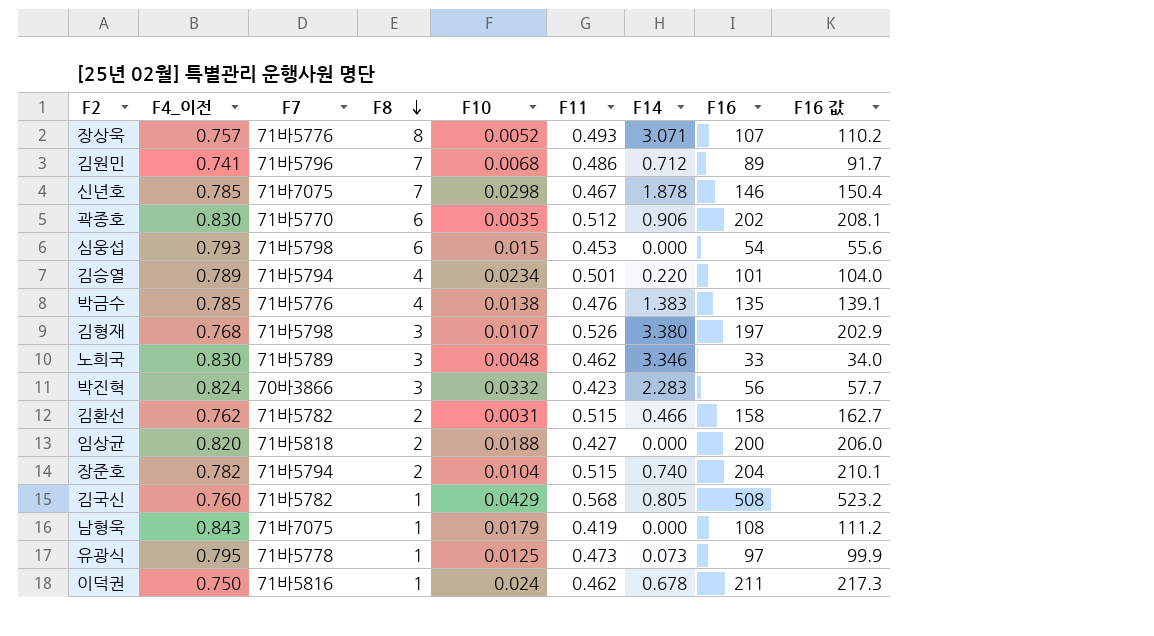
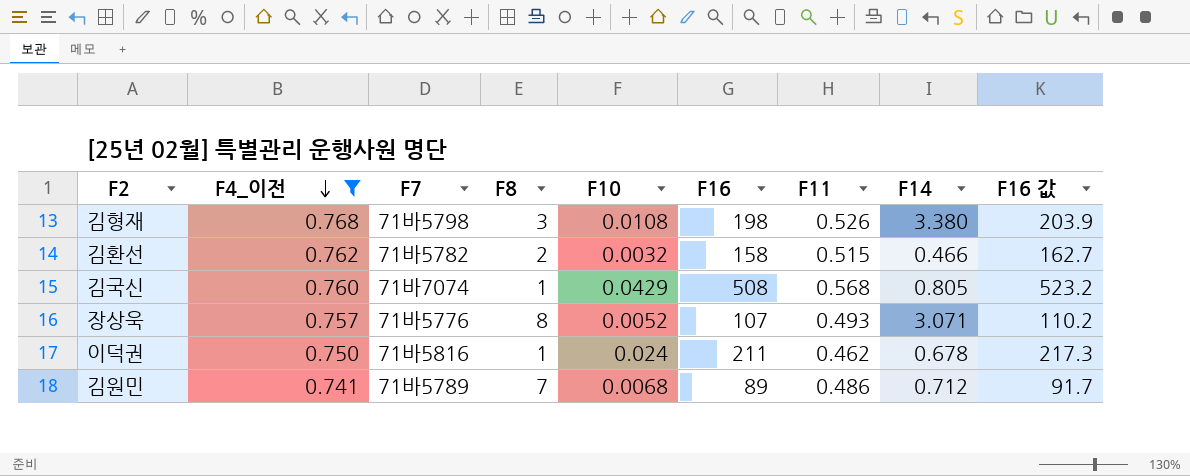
filter: none -> F4_이전 <= 0.768
row order: F8 descending -> F4_이전 descending
column F16 | position: 8 -> 6
김형재 | F10: 0.0107 -> 0.0108
김형재 | F16: 197 -> 198
김형재 | F16 값: 202.9 -> 203.9
김환선 | F10: 0.0031 -> 0.0032
김국신 | F7: 71바5782 -> 71바7074
김원민 | F7: 71바5796 -> 71바5789

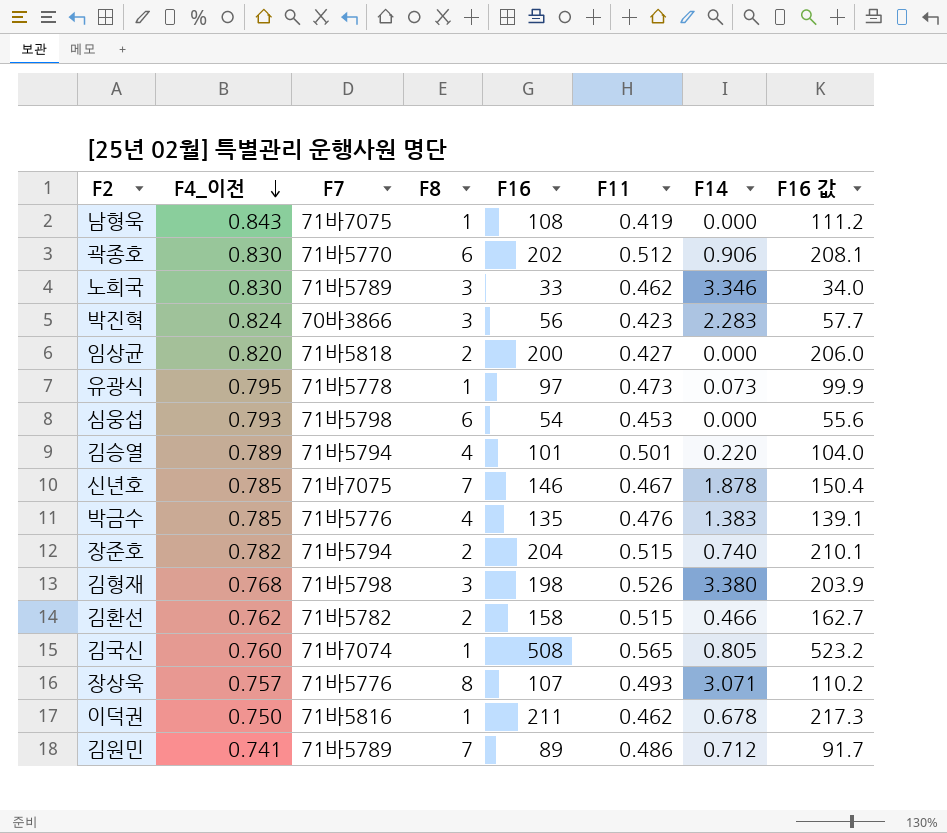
filter: F4_이전 <= 0.768 -> none
column F10 | position: 5 -> none
김국신 | F11: 0.568 -> 0.565

